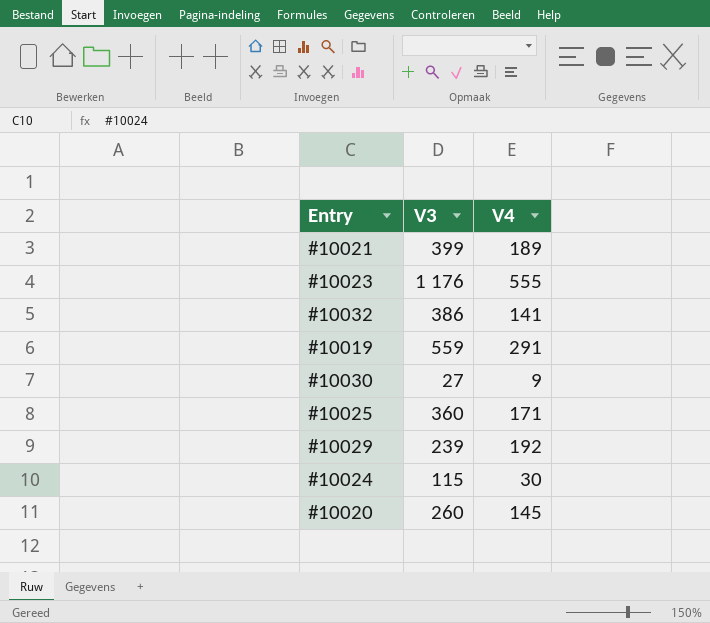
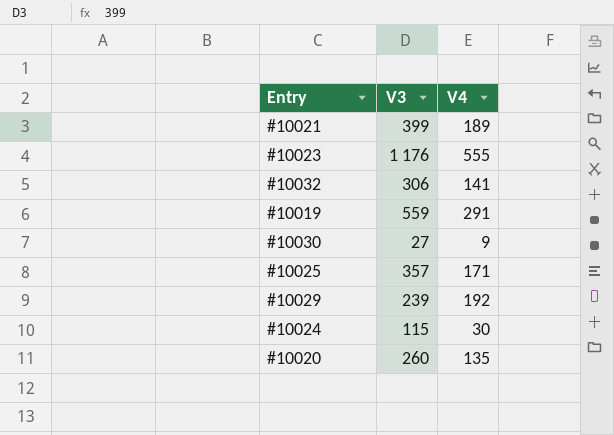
#10032 | V3: 386 -> 306
#10025 | V3: 360 -> 357
#10020 | V4: 145 -> 135

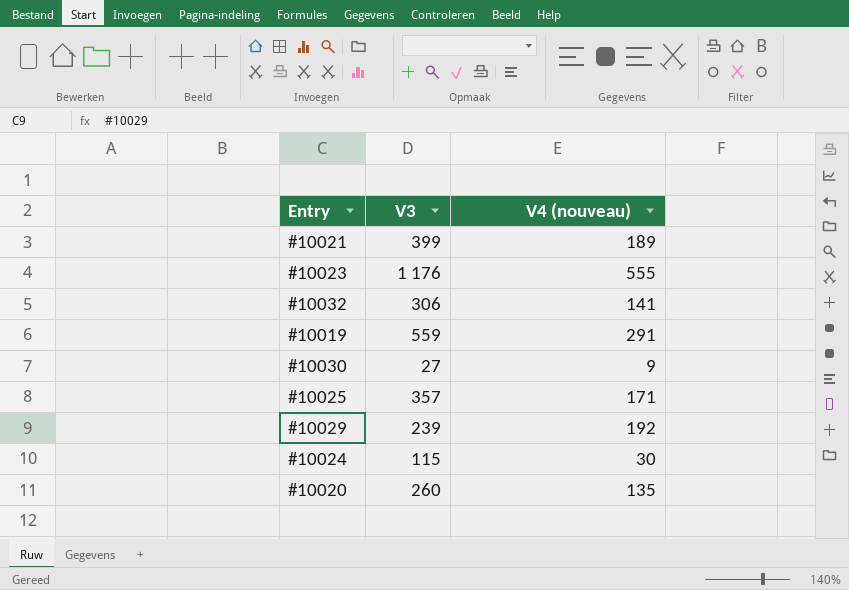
column name: V4 -> V4 (nouveau)

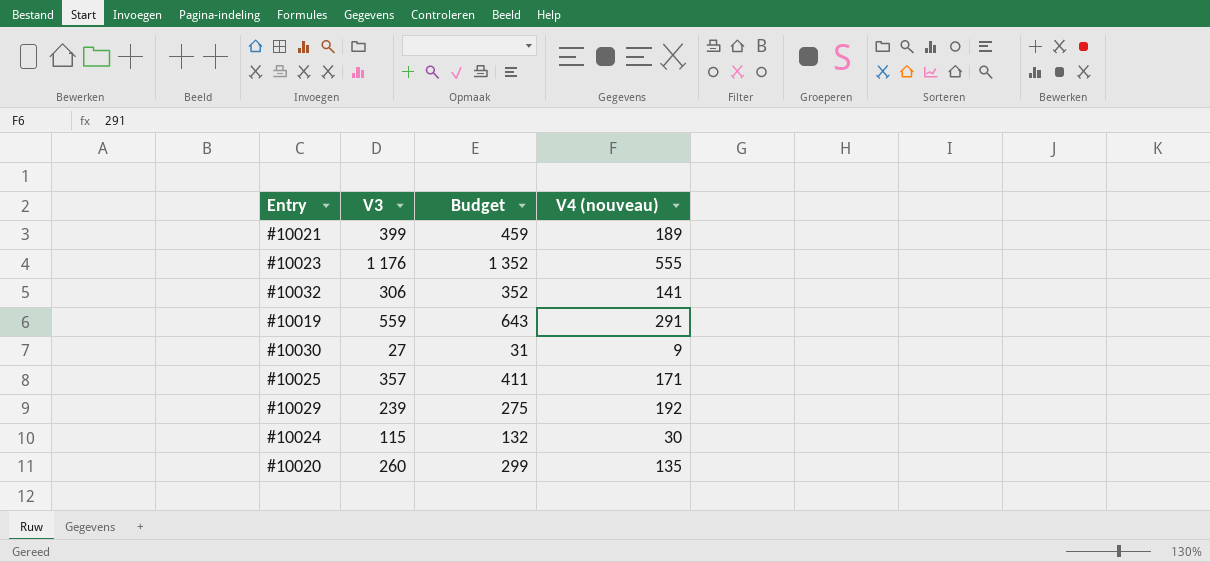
column Budget | formula: none -> [V3] * 1,15

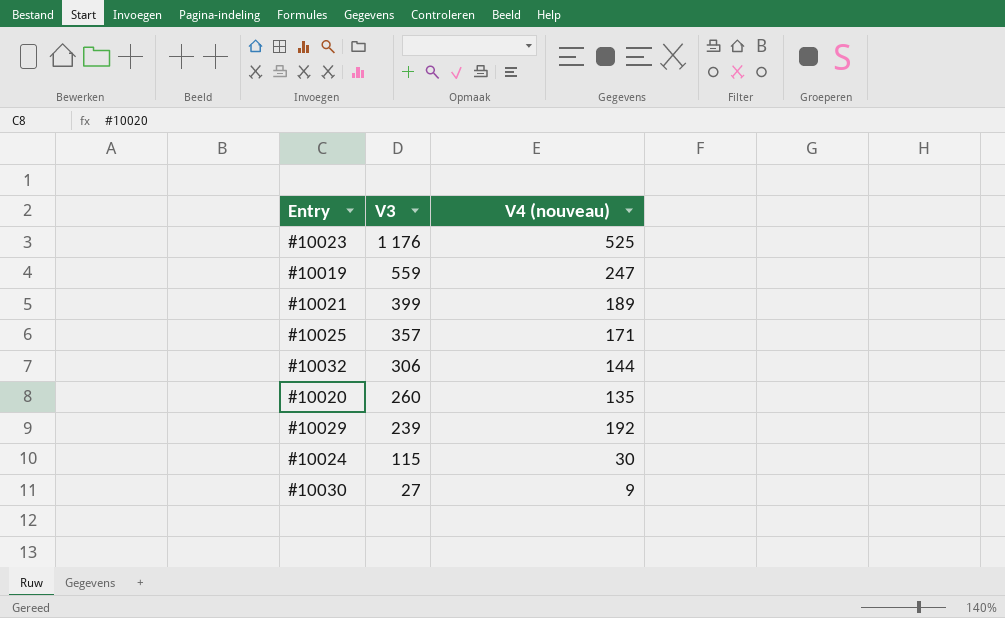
row order: none -> V3 descending
column Budget | formula: [V3] * 1,15 -> none
#10023 | V4 (nouveau): 555 -> 525
#10019 | V4 (nouveau): 291 -> 247
#10032 | V4 (nouveau): 141 -> 144

